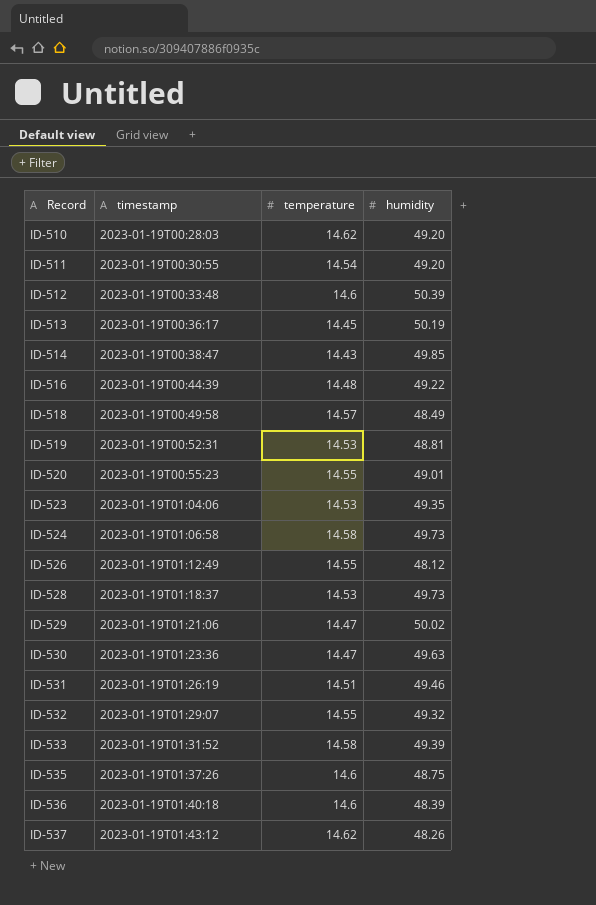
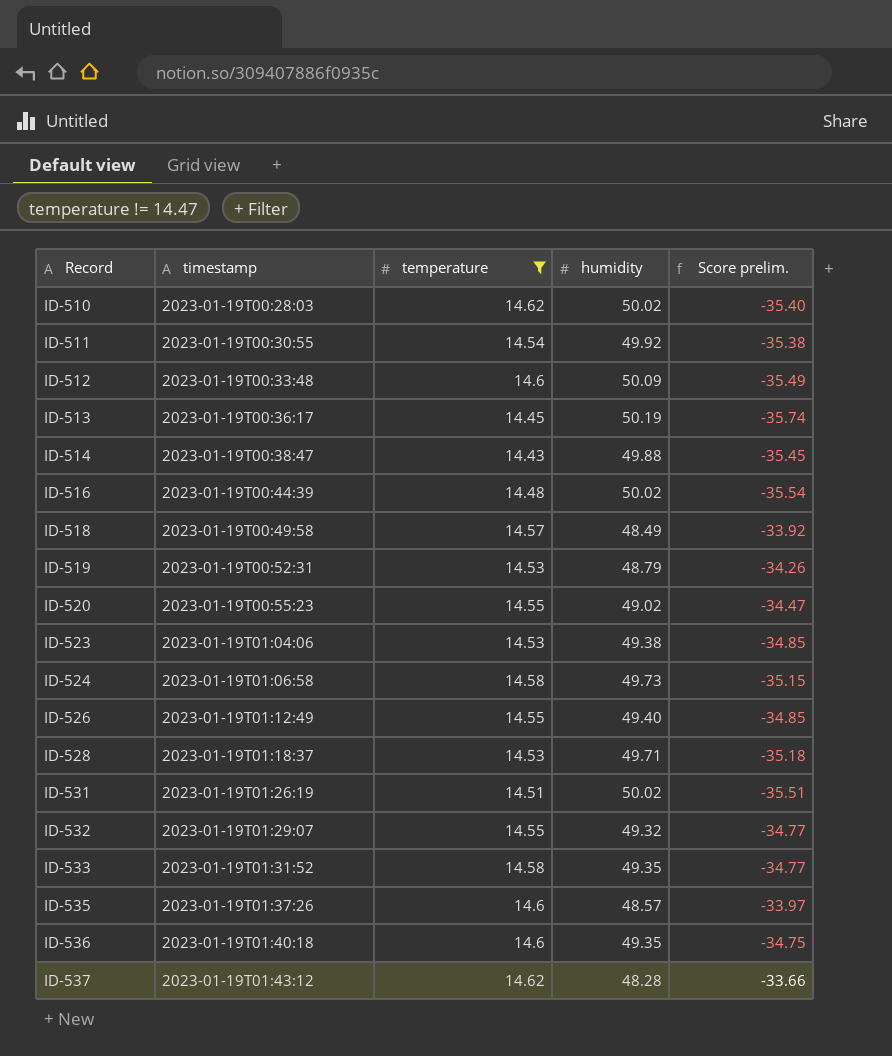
filter: none -> temperature != 14.47
column Score prelim. | formula: none -> [temperature] - [humidity]
ID-510 | humidity: 49.20 -> 50.02
ID-511 | humidity: 49.20 -> 49.92
ID-512 | humidity: 50.39 -> 50.09
ID-514 | humidity: 49.85 -> 49.88
ID-516 | humidity: 49.22 -> 50.02
ID-519 | humidity: 48.81 -> 48.79
ID-520 | humidity: 49.01 -> 49.02
ID-523 | humidity: 49.35 -> 49.38
ID-526 | humidity: 48.12 -> 49.40
ID-528 | humidity: 49.73 -> 49.71
ID-531 | humidity: 49.46 -> 50.02
ID-533 | humidity: 49.39 -> 49.35
ID-535 | humidity: 48.75 -> 48.57
ID-536 | humidity: 48.39 -> 49.35
ID-537 | humidity: 48.26 -> 48.28

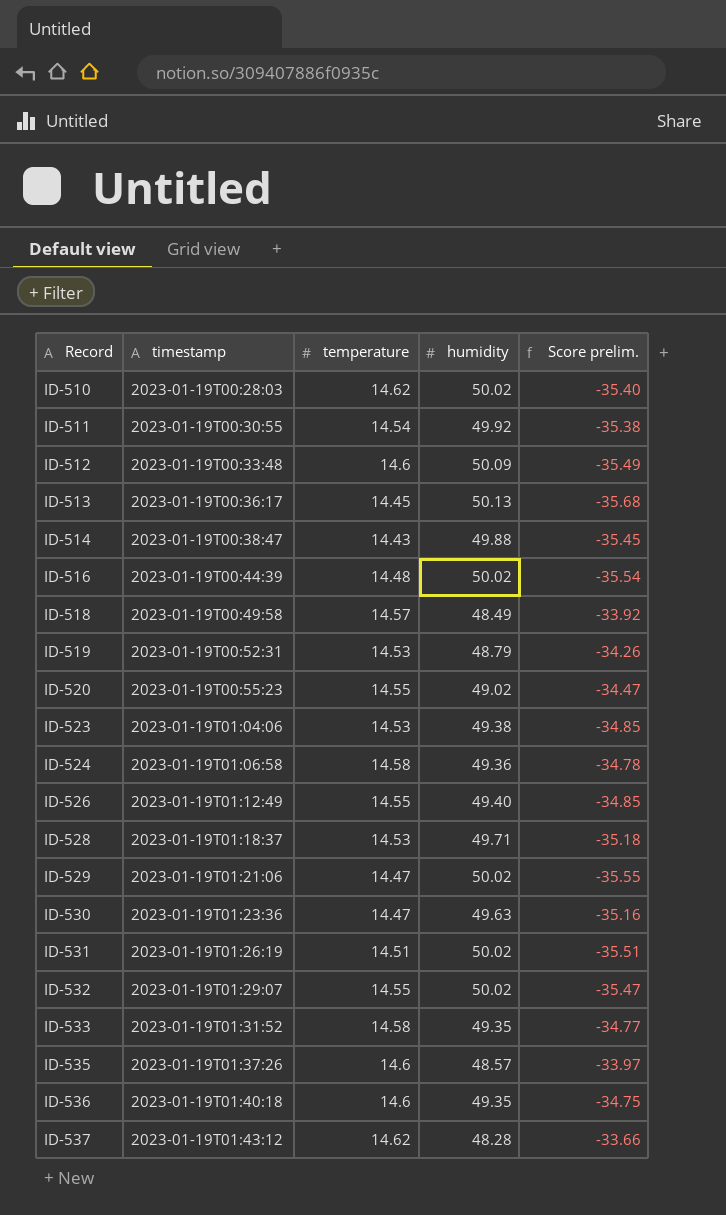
filter: temperature != 14.47 -> none
ID-513 | humidity: 50.19 -> 50.13
ID-513 | Score prelim.: -35.74 -> -35.68
ID-524 | humidity: 49.73 -> 49.36
ID-524 | Score prelim.: -35.15 -> -34.78
ID-532 | humidity: 49.32 -> 50.02
ID-532 | Score prelim.: -34.77 -> -35.47

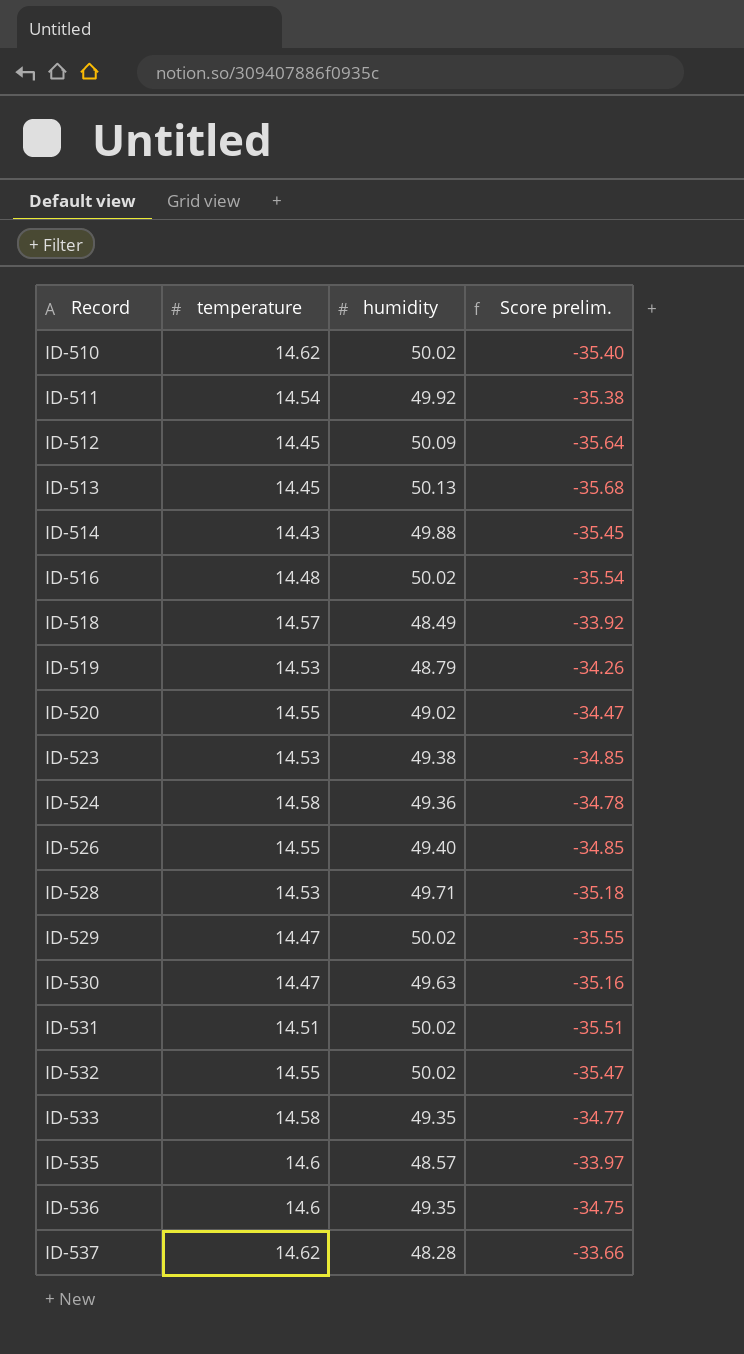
column timestamp | position: 2 -> none
ID-512 | temperature: 14.6 -> 14.45
ID-512 | Score prelim.: -35.49 -> -35.64

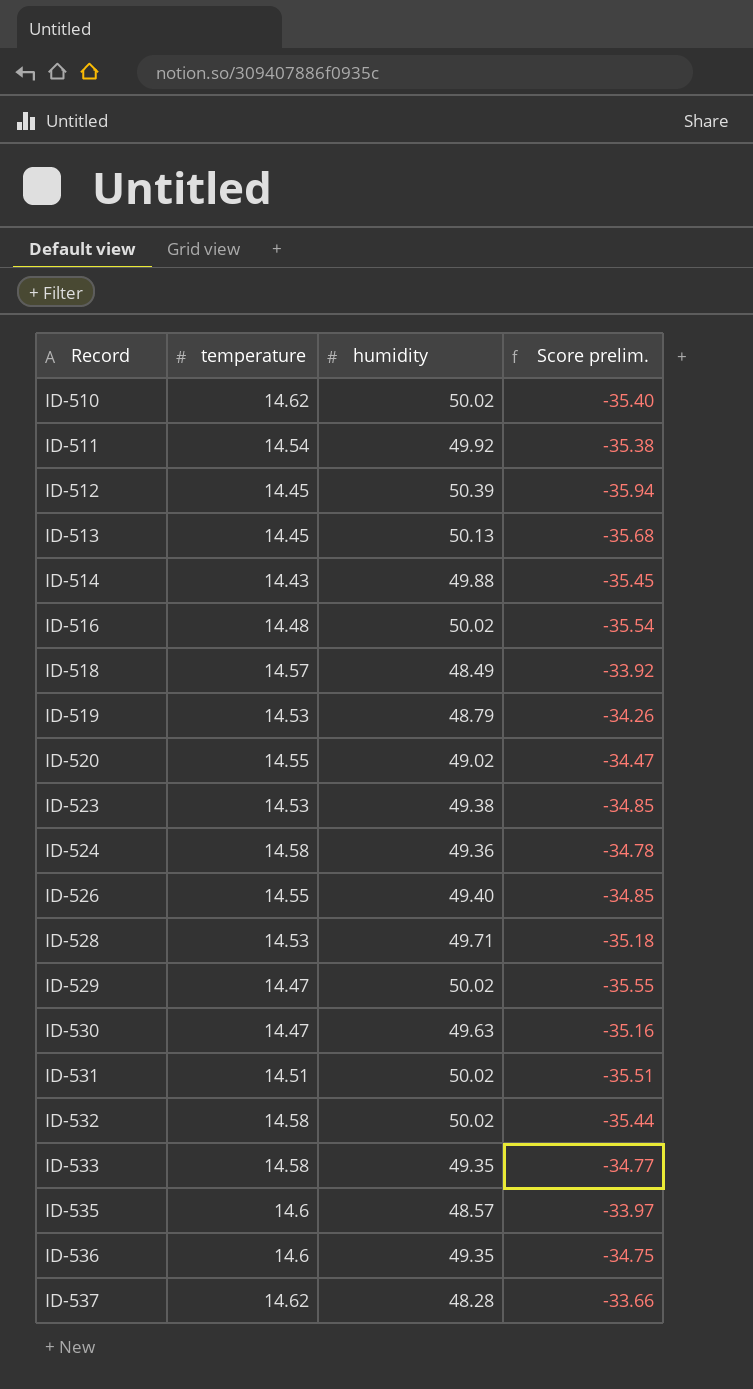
ID-512 | humidity: 50.09 -> 50.39
ID-512 | Score prelim.: -35.64 -> -35.94
ID-532 | temperature: 14.55 -> 14.58
ID-532 | Score prelim.: -35.47 -> -35.44

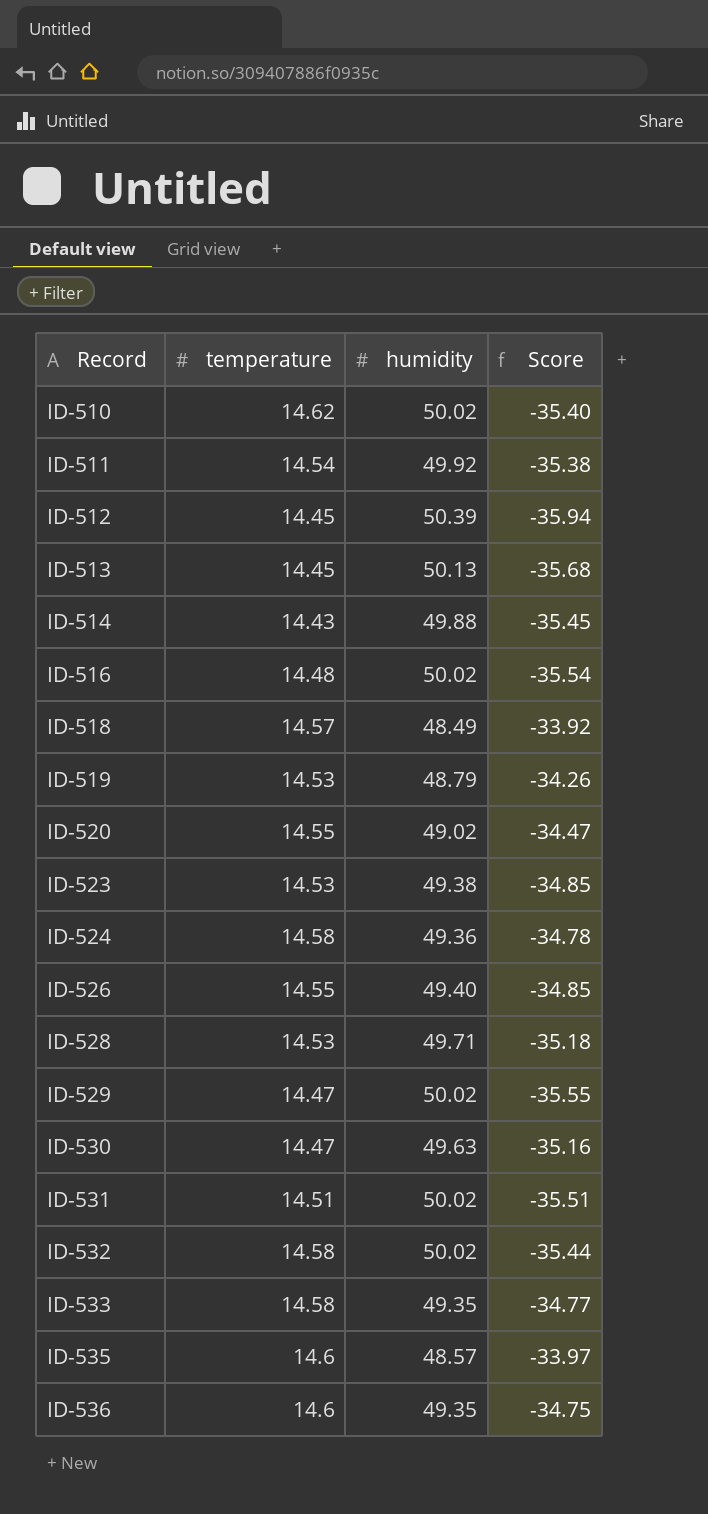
column name: Score prelim. -> Score
row ID-537: 14.62 | 48.28 | -33.66 -> none

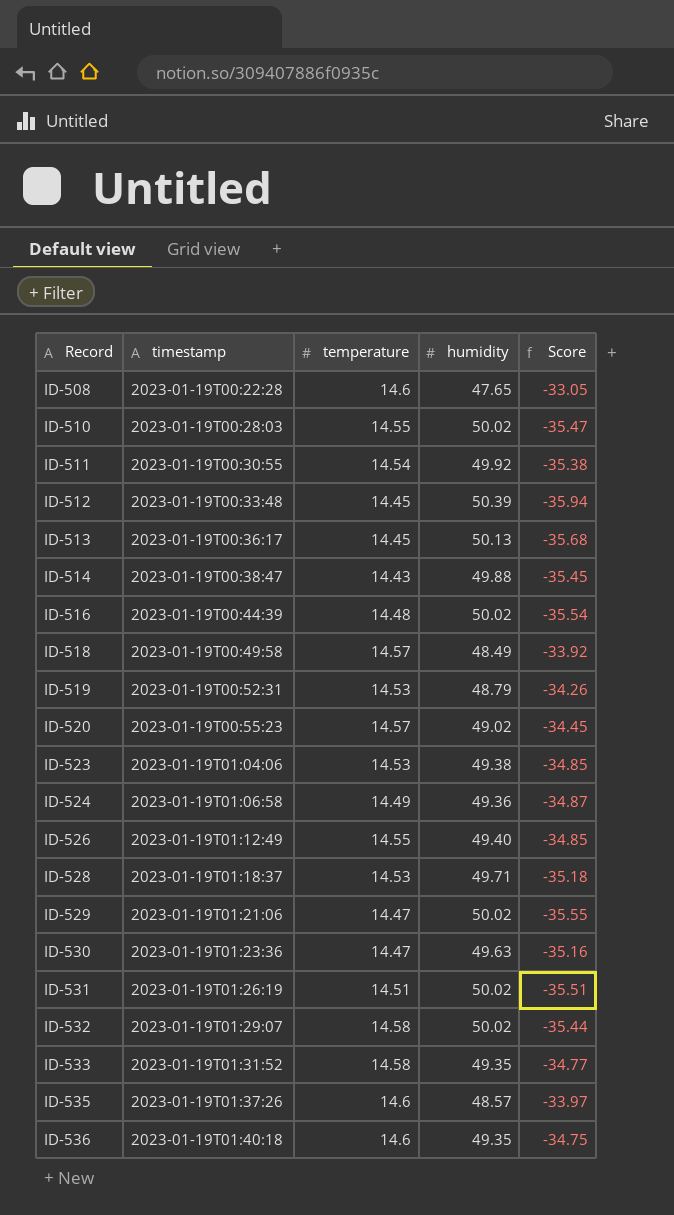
column timestamp | position: none -> 2
row ID-508: none -> 2023-01-19T00:22:28 | 14.6 | 47.65 | -33.05
ID-510 | temperature: 14.62 -> 14.55
ID-510 | Score: -35.40 -> -35.47
ID-520 | temperature: 14.55 -> 14.57
ID-520 | Score: -34.47 -> -34.45
ID-524 | temperature: 14.58 -> 14.49
ID-524 | Score: -34.78 -> -34.87

